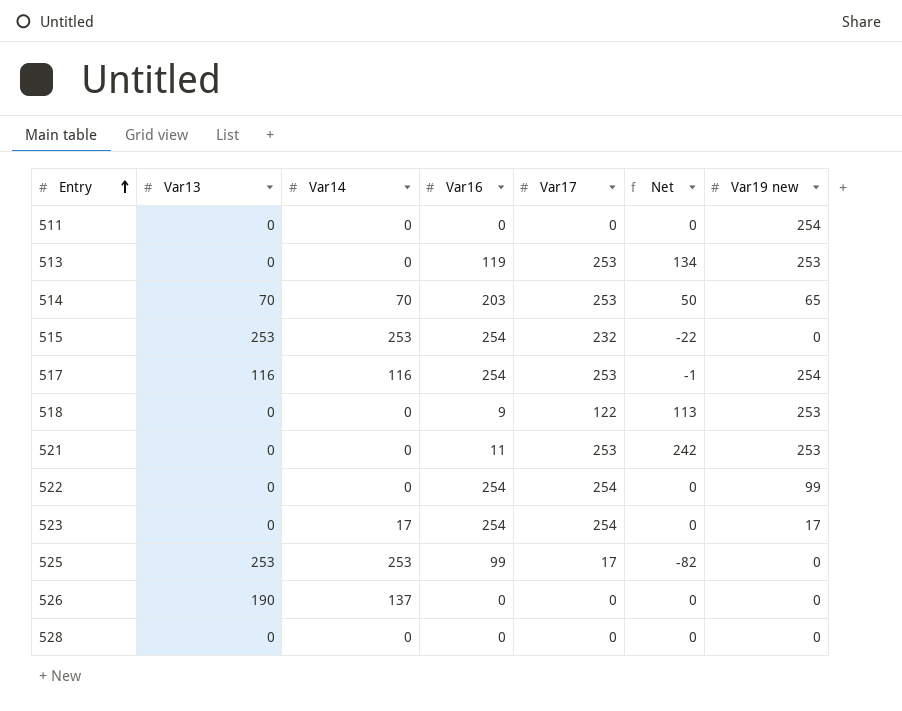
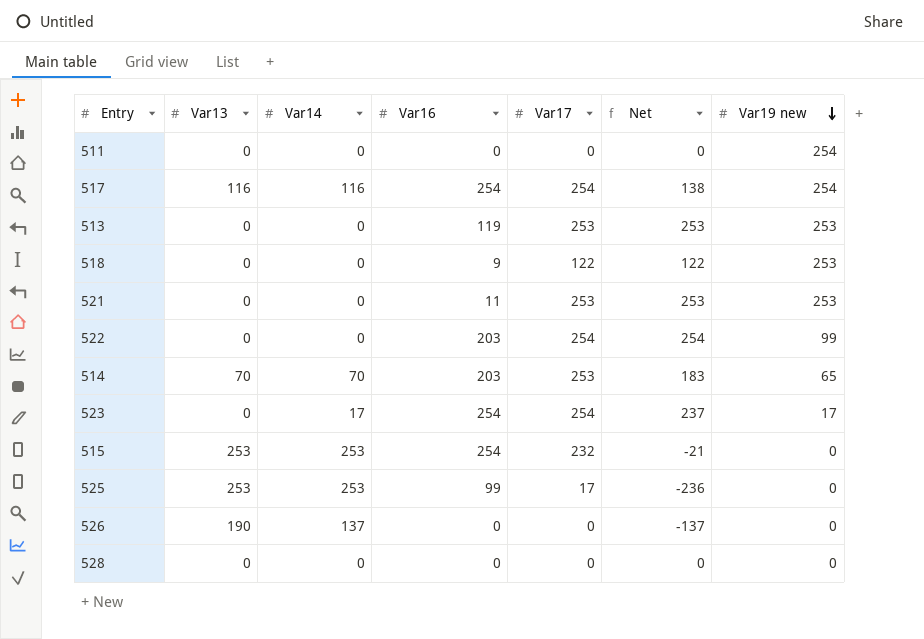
row order: Entry ascending -> Var19 new descending
column Net | formula: [Var17] - [Var16] -> [Var17] - [Var14]
517 | Var17: 253 -> 254
522 | Var16: 254 -> 203

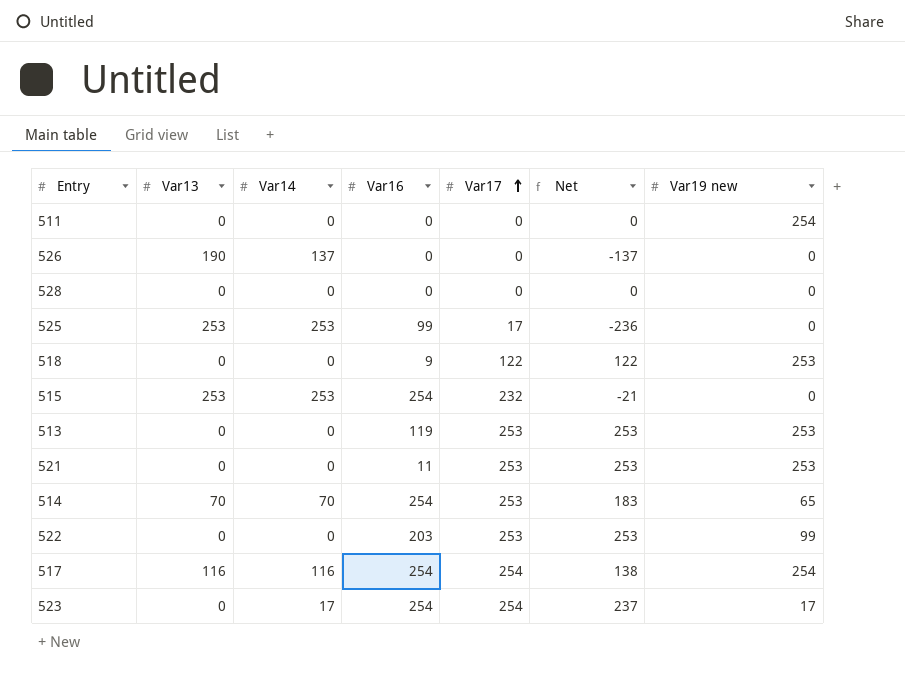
row order: Var19 new descending -> Var17 ascending
514 | Var16: 203 -> 254
522 | Var17: 254 -> 253
522 | Net: 254 -> 253

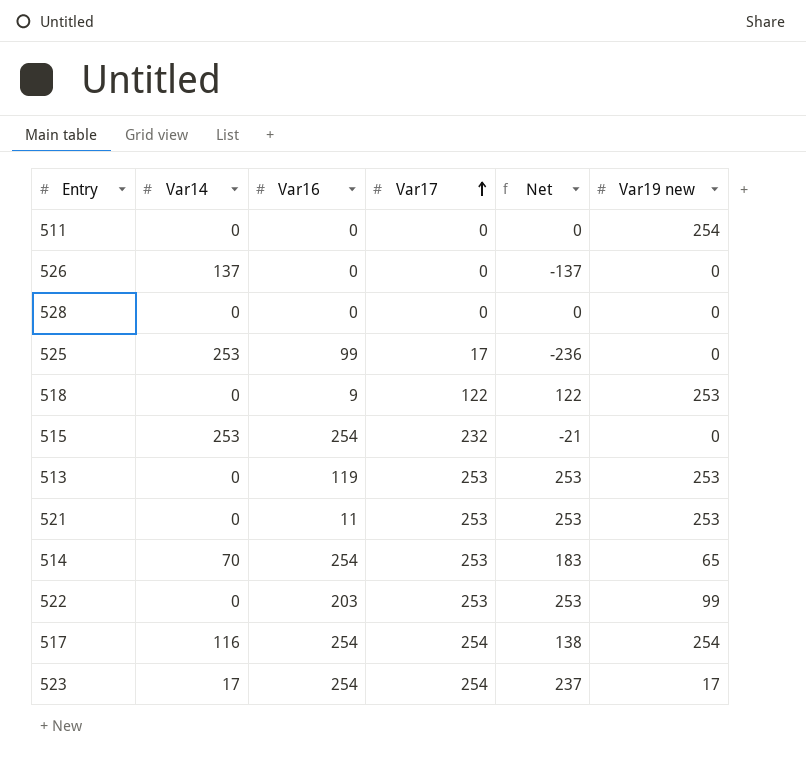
column Var13 | position: 2 -> none

